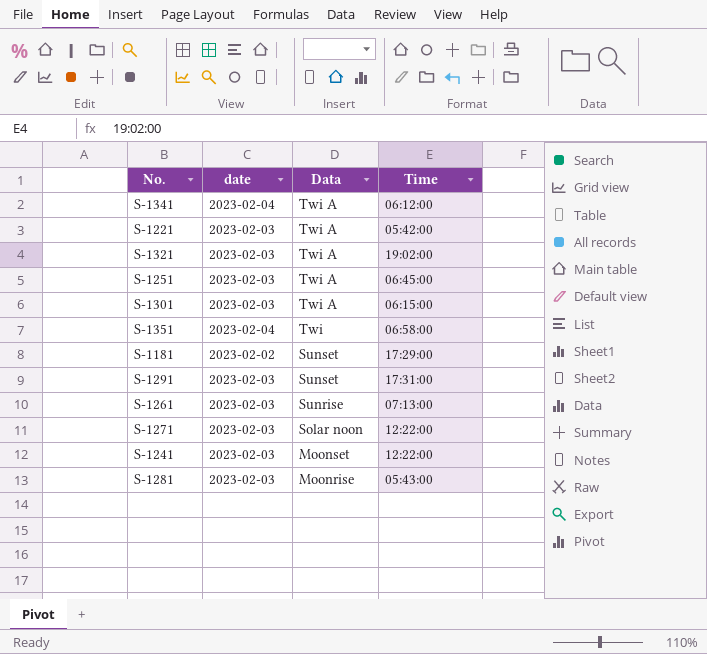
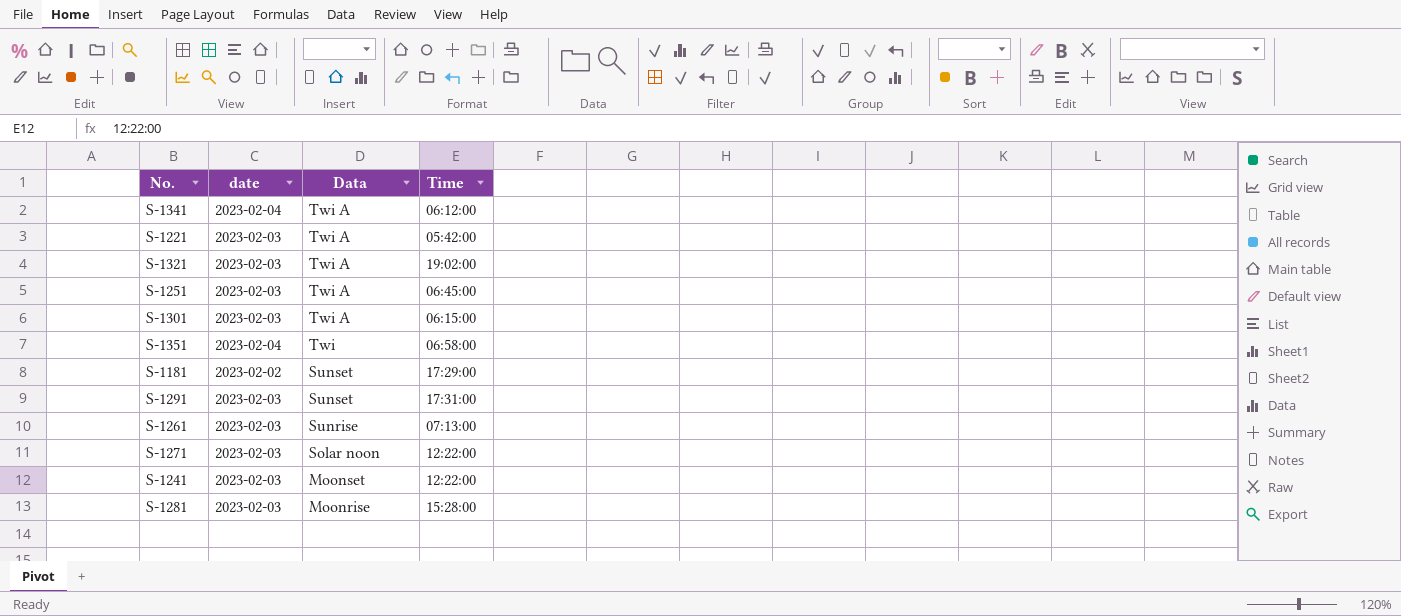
S-1281 | Time: 05:43:00 -> 15:28:00

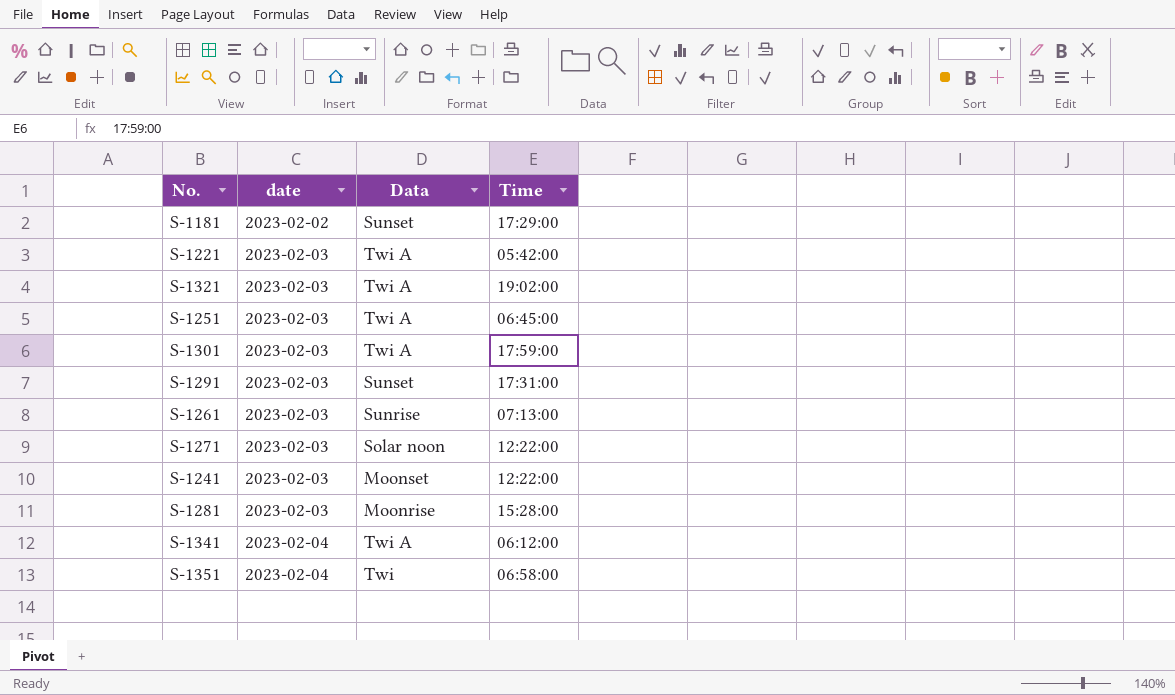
row order: Data descending -> date ascending
S-1301 | Time: 06:15:00 -> 17:59:00

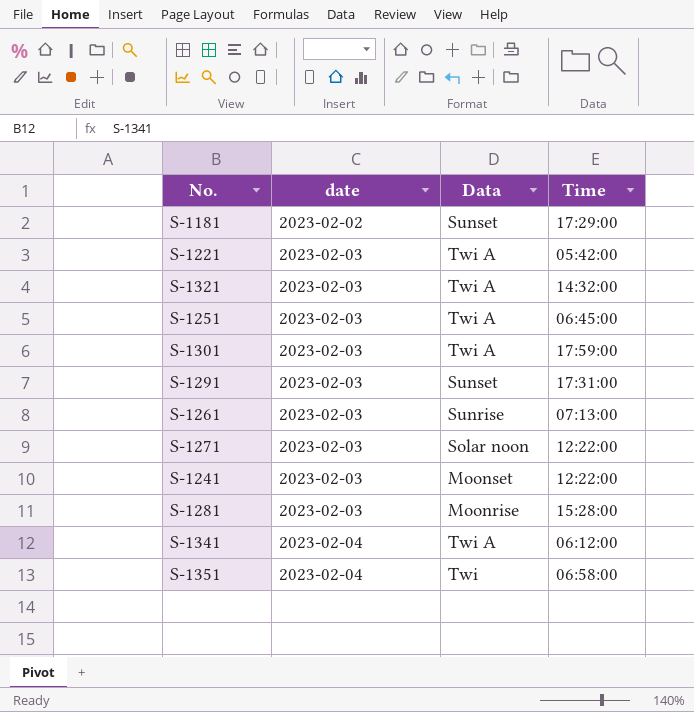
S-1321 | Time: 19:02:00 -> 14:32:00

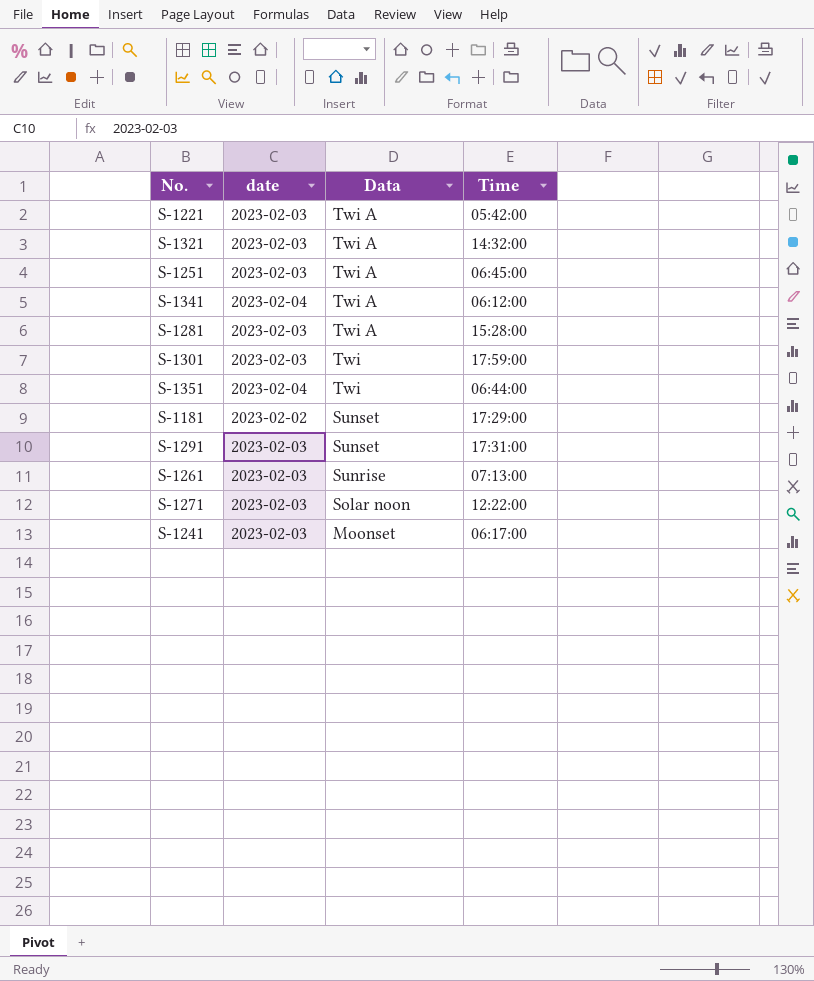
row order: date ascending -> Data descending
S-1281 | Data: Moonrise -> Twi A
S-1301 | Data: Twi A -> Twi
S-1351 | Time: 06:58:00 -> 06:44:00
S-1241 | Time: 12:22:00 -> 06:17:00

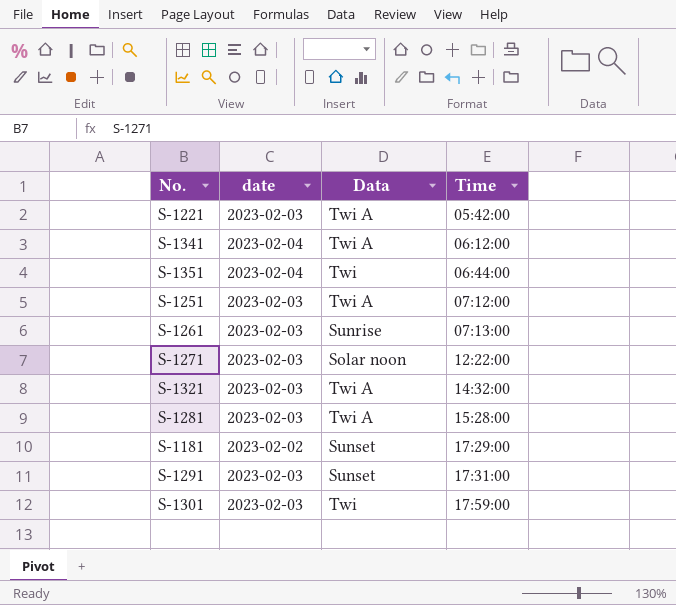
row order: Data descending -> Time ascending
row S-1241: 2023-02-03 | Moonset | 06:17:00 -> none
S-1251 | Time: 06:45:00 -> 07:12:00

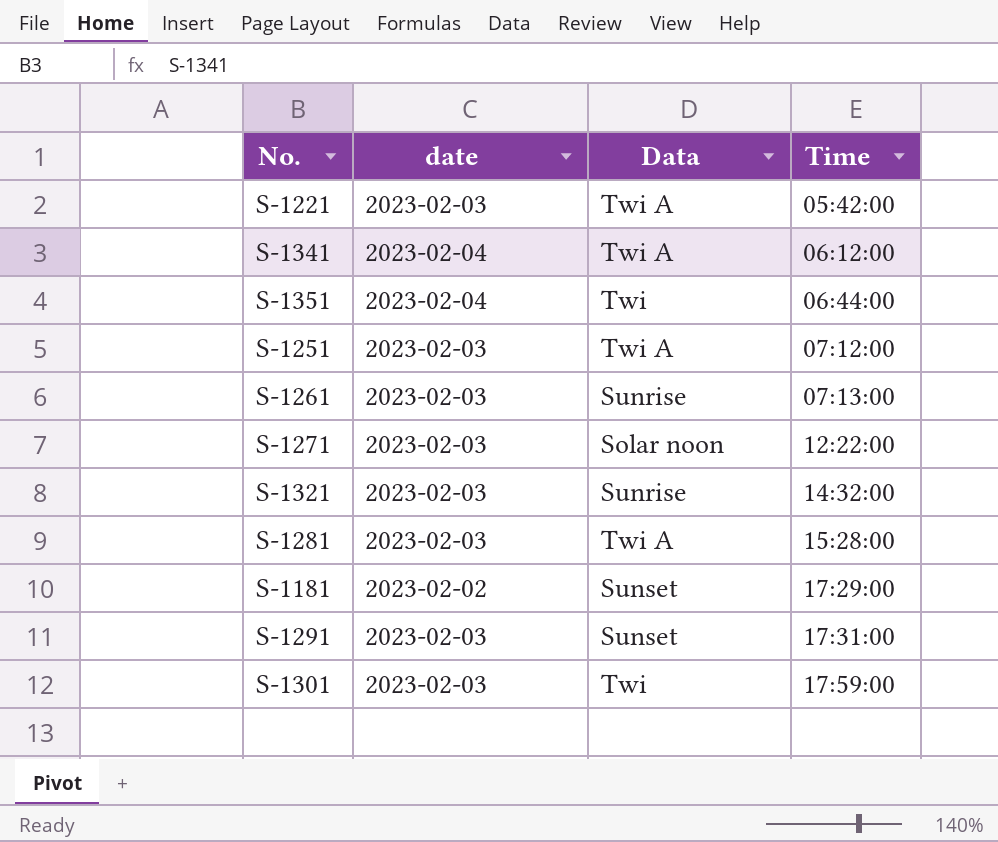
S-1321 | Data: Twi A -> Sunrise

